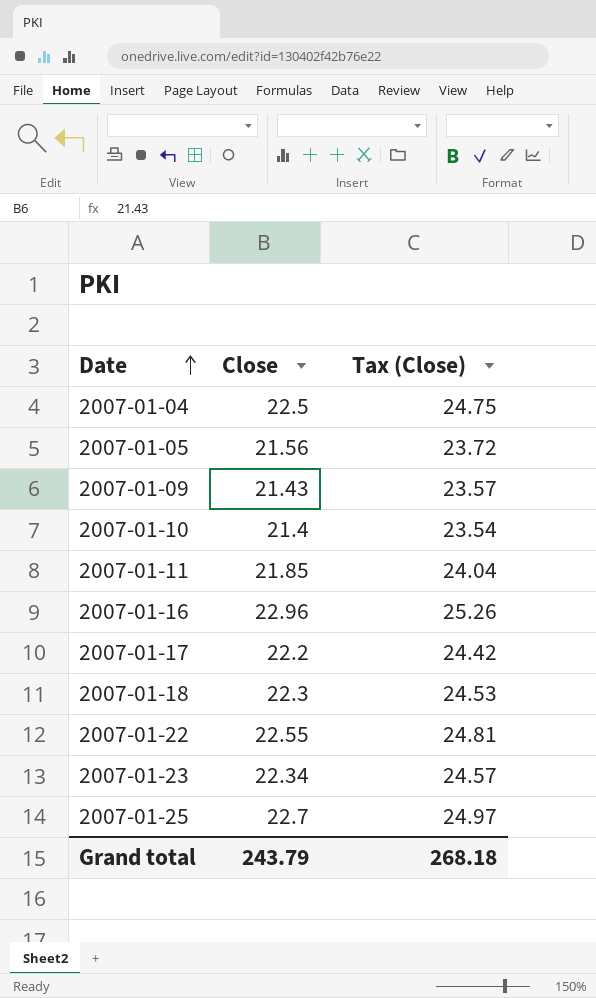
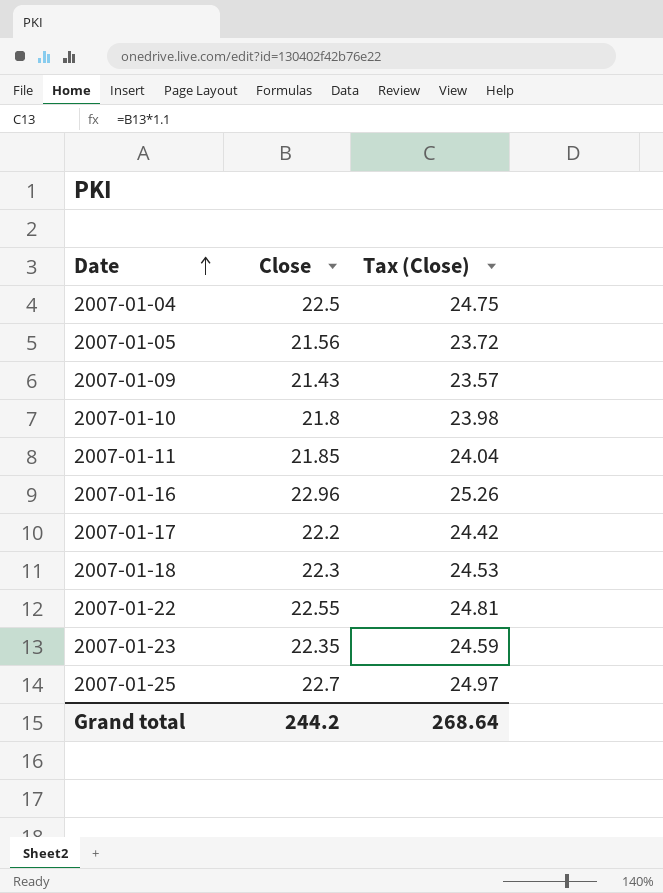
2007-01-10 | Close: 21.4 -> 21.8
2007-01-10 | Tax (Close): 23.54 -> 23.98
2007-01-23 | Close: 22.34 -> 22.35
2007-01-23 | Tax (Close): 24.57 -> 24.59
Grand total | Close: 243.79 -> 244.2
Grand total | Tax (Close): 268.18 -> 268.64

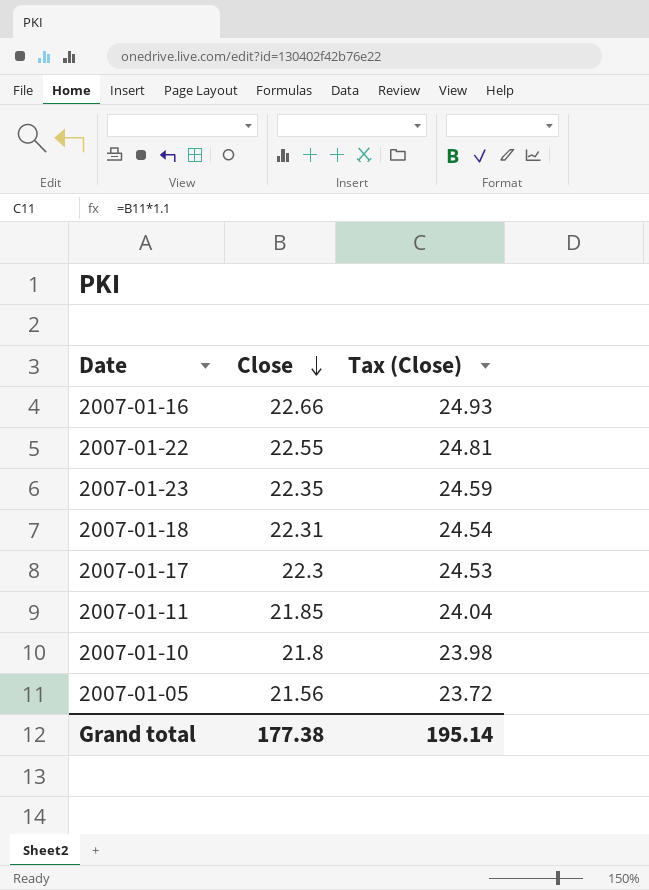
row order: Date ascending -> Close descending
row 2007-01-04: 22.5 | 24.75 -> none
row 2007-01-09: 21.43 | 23.57 -> none
row 2007-01-25: 22.7 | 24.97 -> none
2007-01-16 | Close: 22.96 -> 22.66
2007-01-16 | Tax (Close): 25.26 -> 24.93
2007-01-18 | Close: 22.3 -> 22.31
2007-01-18 | Tax (Close): 24.53 -> 24.54
2007-01-17 | Close: 22.2 -> 22.3
2007-01-17 | Tax (Close): 24.42 -> 24.53
Grand total | Close: 244.2 -> 177.38
Grand total | Tax (Close): 268.64 -> 195.14

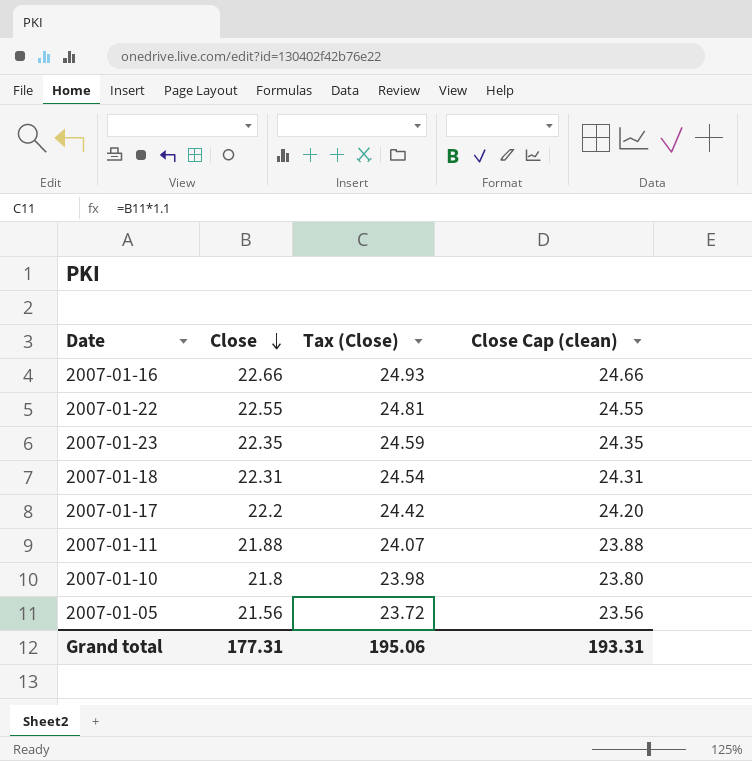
column Close Cap (clean) | formula: none -> [Close] + 2
2007-01-17 | Close: 22.3 -> 22.2
2007-01-17 | Tax (Close): 24.53 -> 24.42
2007-01-11 | Close: 21.85 -> 21.88
2007-01-11 | Tax (Close): 24.04 -> 24.07
Grand total | Close: 177.38 -> 177.31
Grand total | Tax (Close): 195.14 -> 195.06

